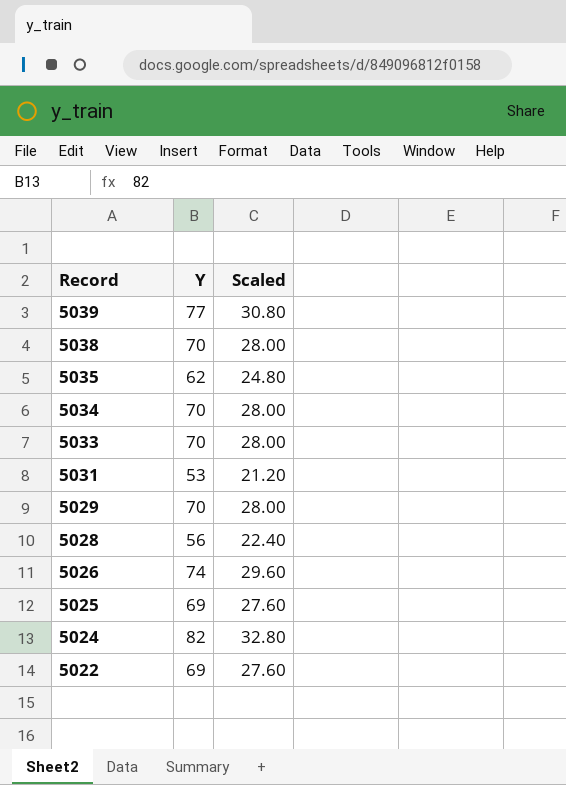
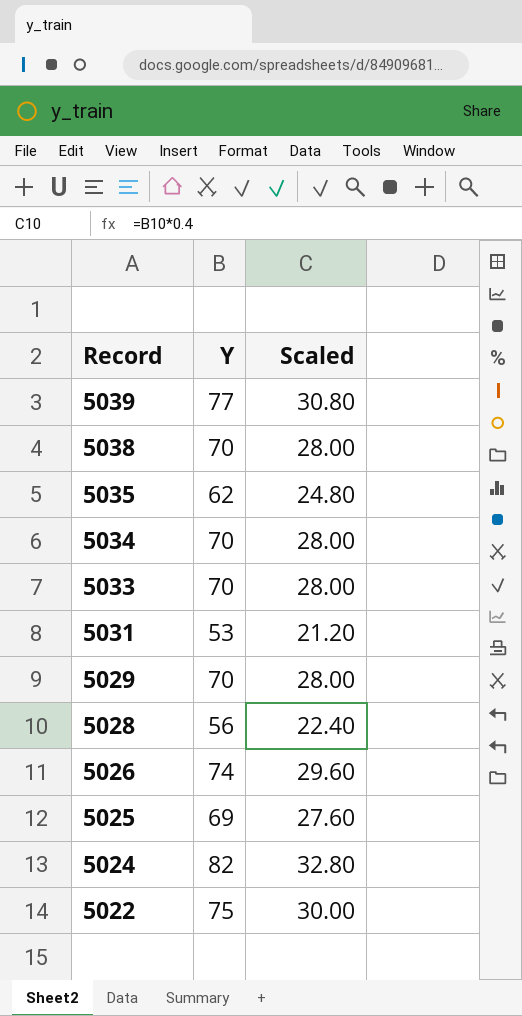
5022 | Y: 69 -> 75
5022 | Scaled: 27.60 -> 30.00

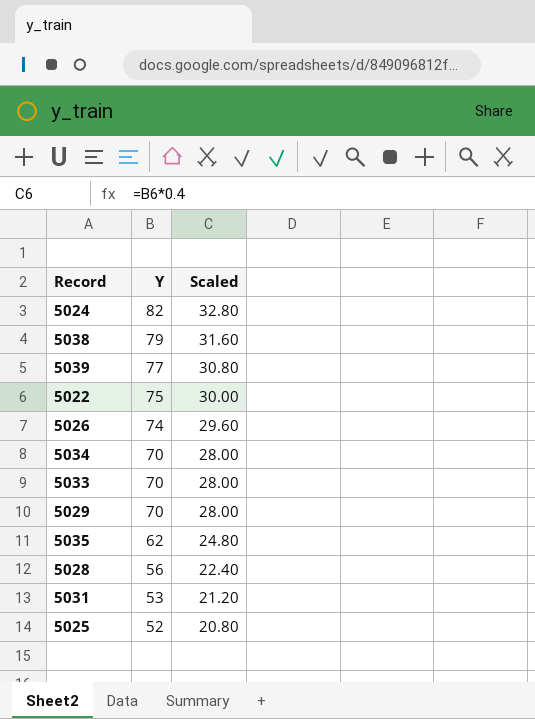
row order: Record descending -> Y descending
5038 | Y: 70 -> 79
5038 | Scaled: 28.00 -> 31.60
5025 | Y: 69 -> 52
5025 | Scaled: 27.60 -> 20.80

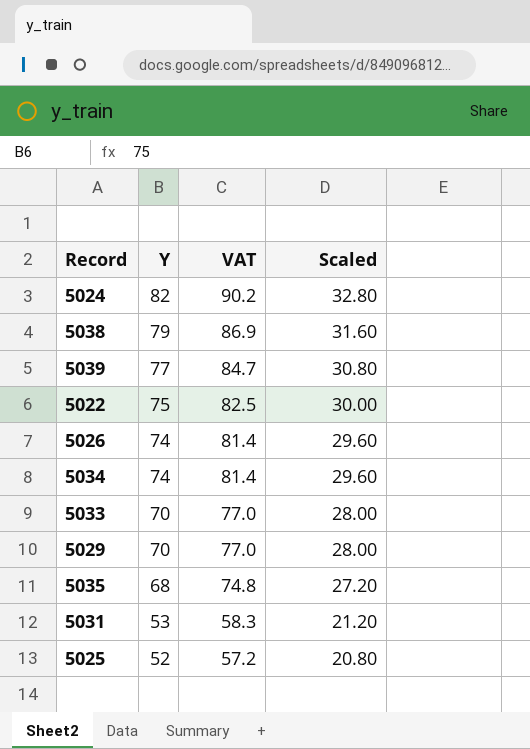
column VAT | formula: none -> [Y] * 1.1
row 5028: 56 | 22.40 -> none
5034 | Y: 70 -> 74
5034 | Scaled: 28.00 -> 29.60
5035 | Y: 62 -> 68
5035 | Scaled: 24.80 -> 27.20

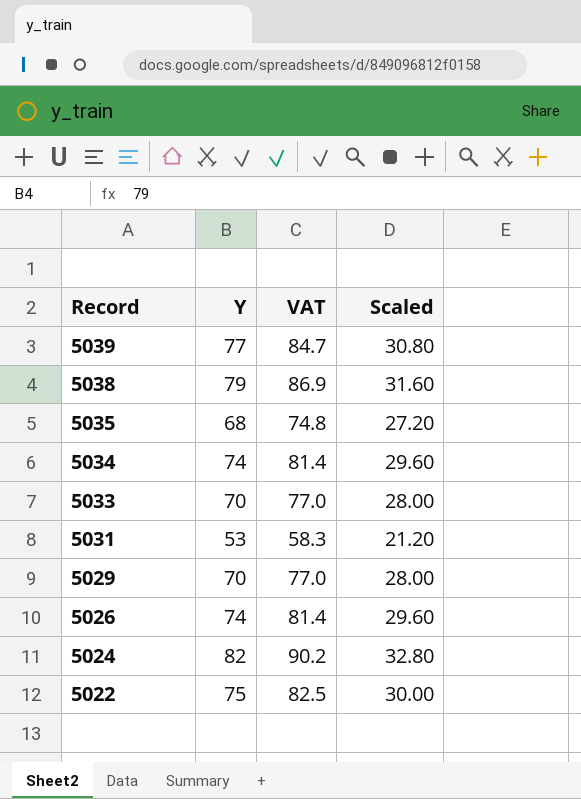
row order: Y descending -> Record descending
row 5025: 52 | 57.2 | 20.80 -> none

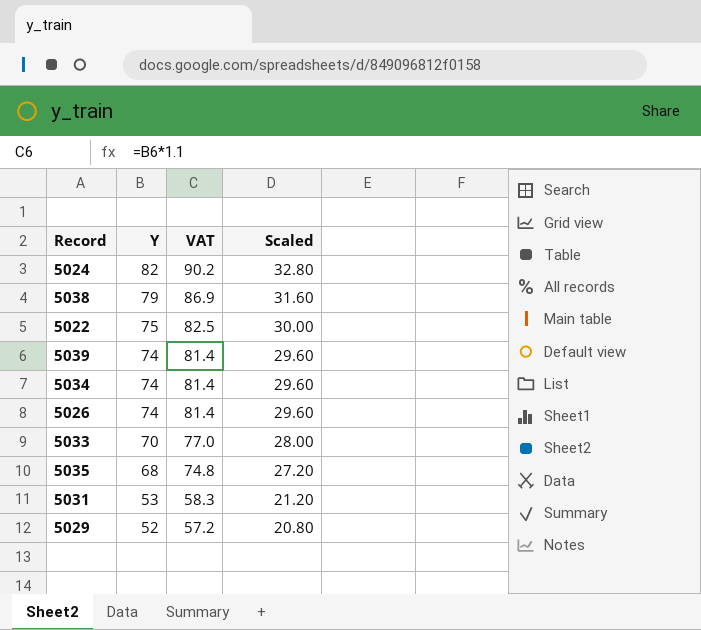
row order: Record descending -> Y descending
5039 | Y: 77 -> 74
5039 | VAT: 84.7 -> 81.4
5039 | Scaled: 30.80 -> 29.60
5029 | Y: 70 -> 52
5029 | VAT: 77.0 -> 57.2
5029 | Scaled: 28.00 -> 20.80

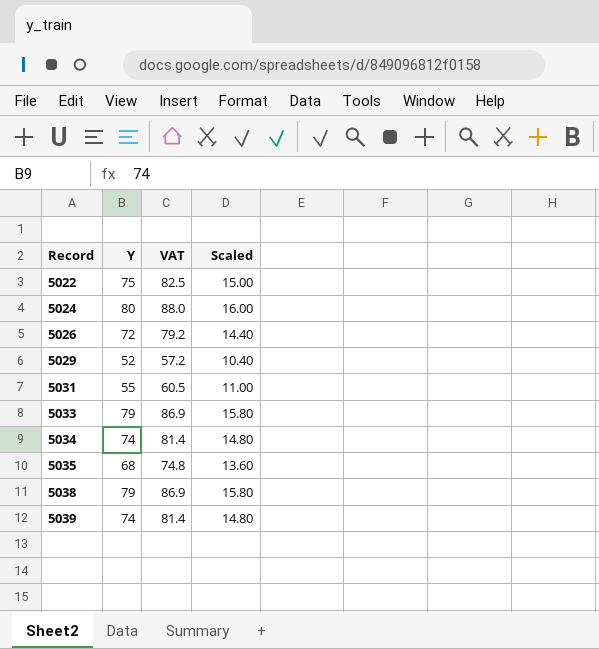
row order: Y descending -> Record ascending
column Scaled | formula: [Y] * 0.4 -> [Y] * 0.2
5024 | Y: 82 -> 80
5024 | VAT: 90.2 -> 88.0
5026 | Y: 74 -> 72
5026 | VAT: 81.4 -> 79.2
5031 | Y: 53 -> 55
5031 | VAT: 58.3 -> 60.5
5033 | Y: 70 -> 79
5033 | VAT: 77.0 -> 86.9

